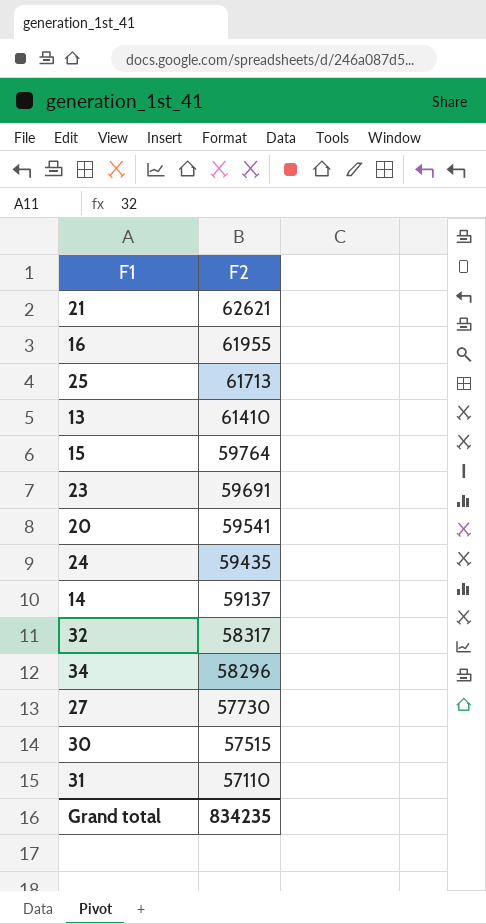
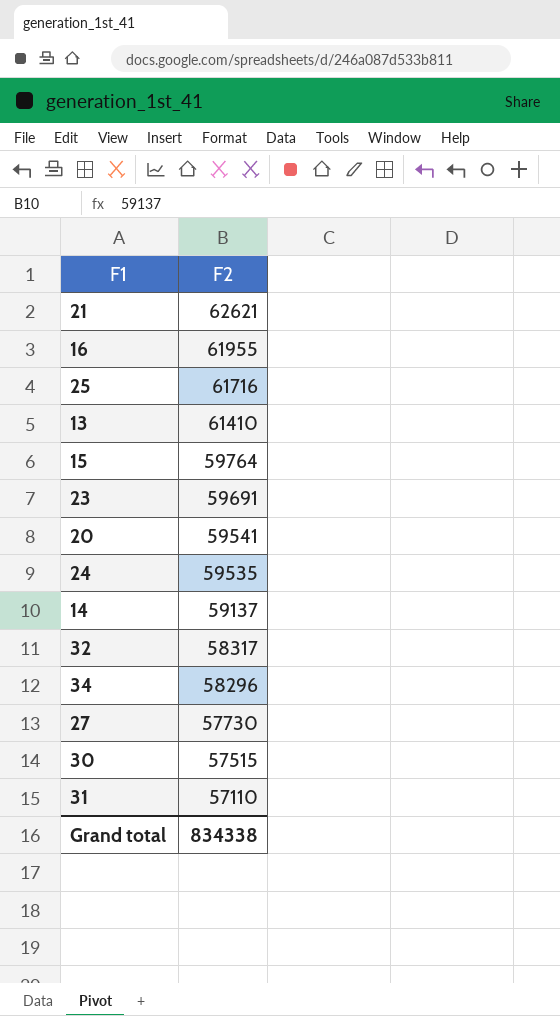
25 | F2: 61713 -> 61716
24 | F2: 59435 -> 59535
Grand total | F2: 834235 -> 834338

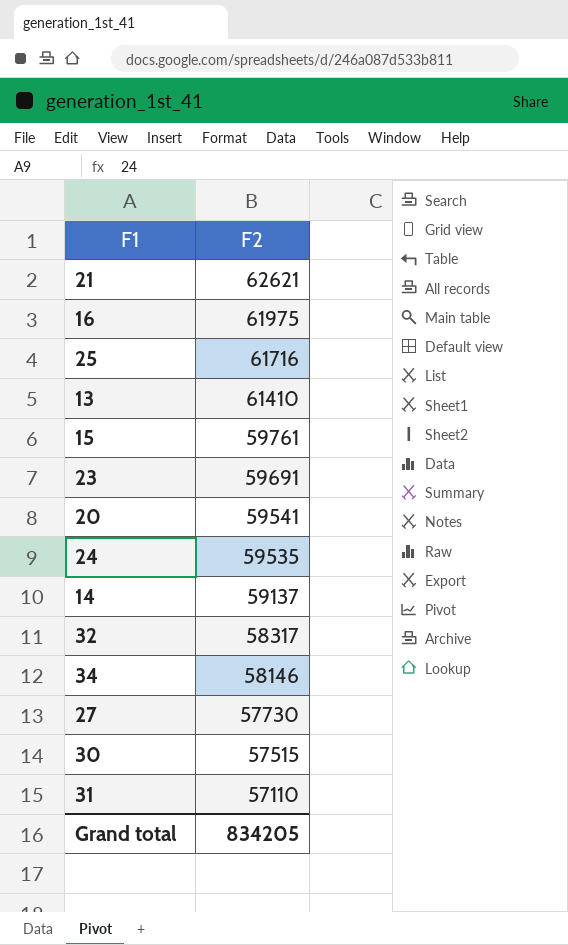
16 | F2: 61955 -> 61975
15 | F2: 59764 -> 59761
34 | F2: 58296 -> 58146
Grand total | F2: 834338 -> 834205

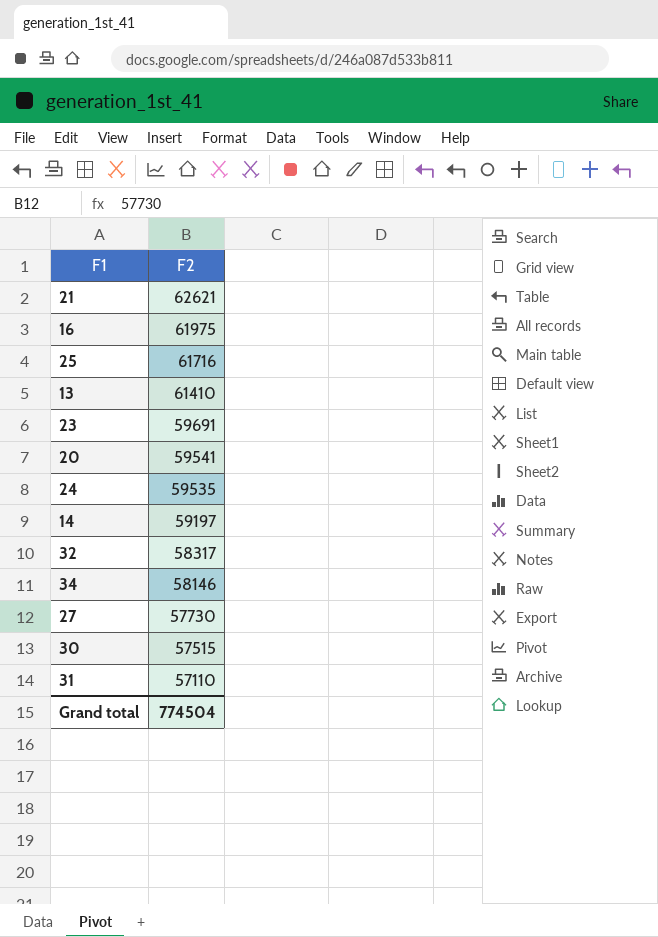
row 15: 59761 -> none
14 | F2: 59137 -> 59197
Grand total | F2: 834205 -> 774504

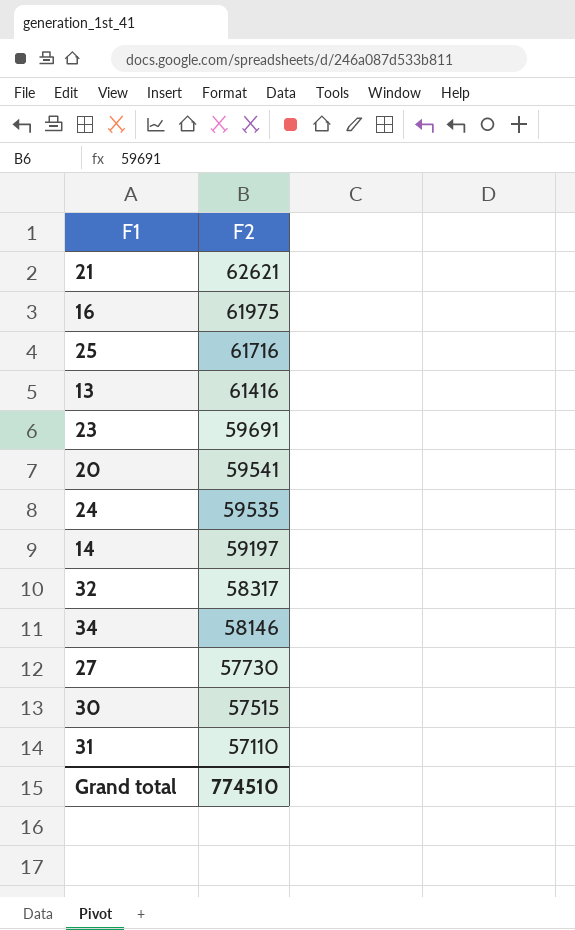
13 | F2: 61410 -> 61416
Grand total | F2: 774504 -> 774510

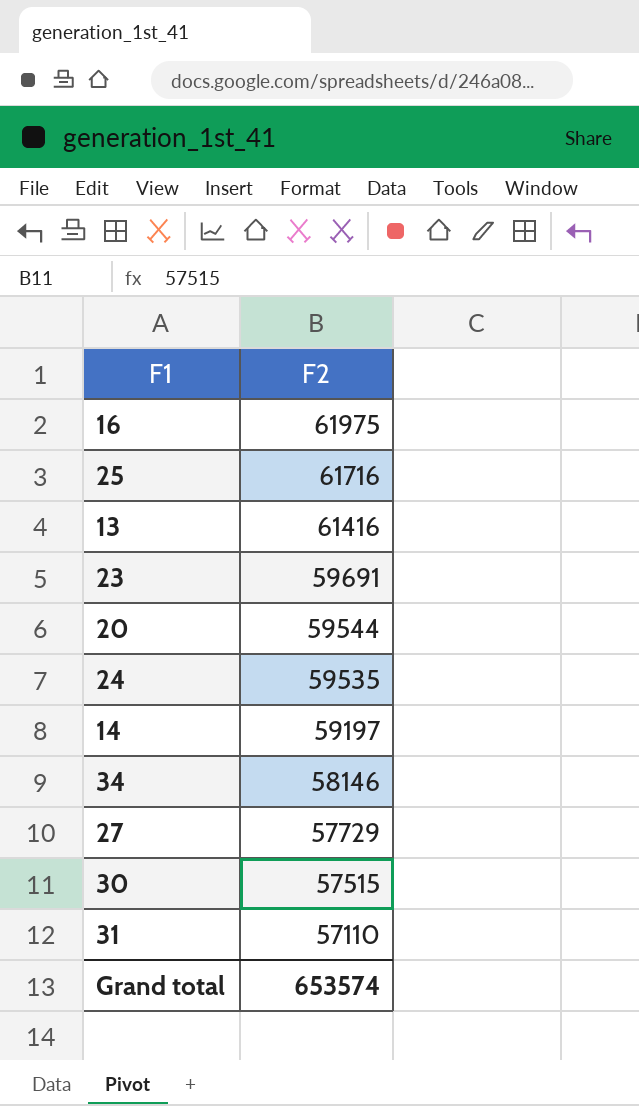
row 21: 62621 -> none
row 32: 58317 -> none
20 | F2: 59541 -> 59544
27 | F2: 57730 -> 57729
Grand total | F2: 774510 -> 653574

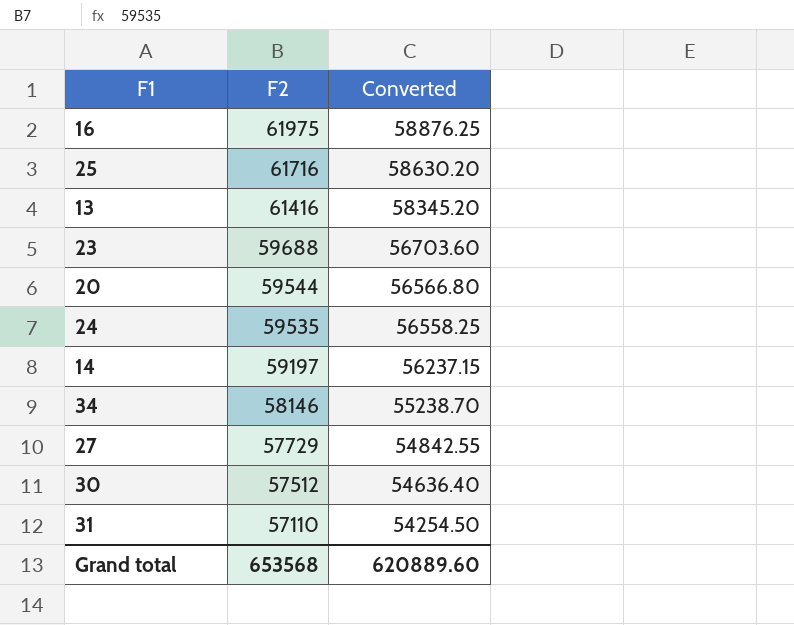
column Converted | formula: none -> [F2] * 0.95
23 | F2: 59691 -> 59688
30 | F2: 57515 -> 57512
Grand total | F2: 653574 -> 653568

